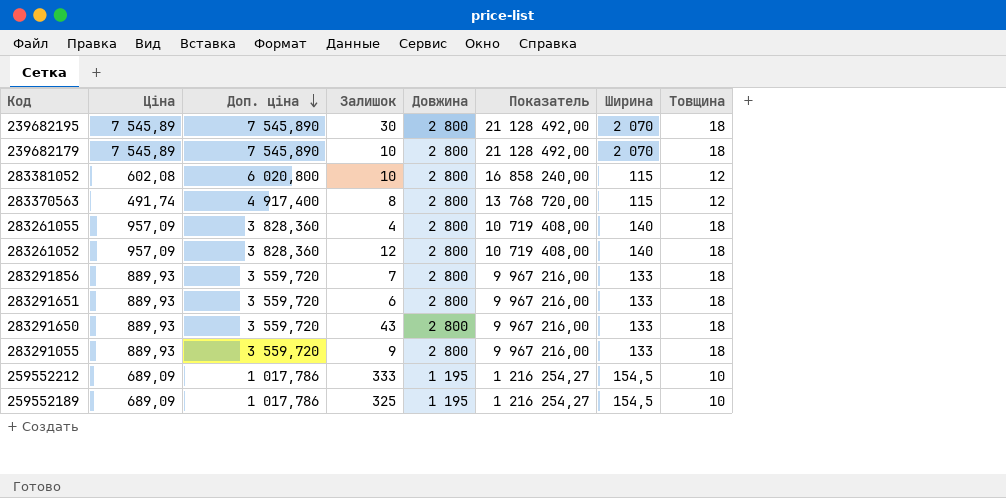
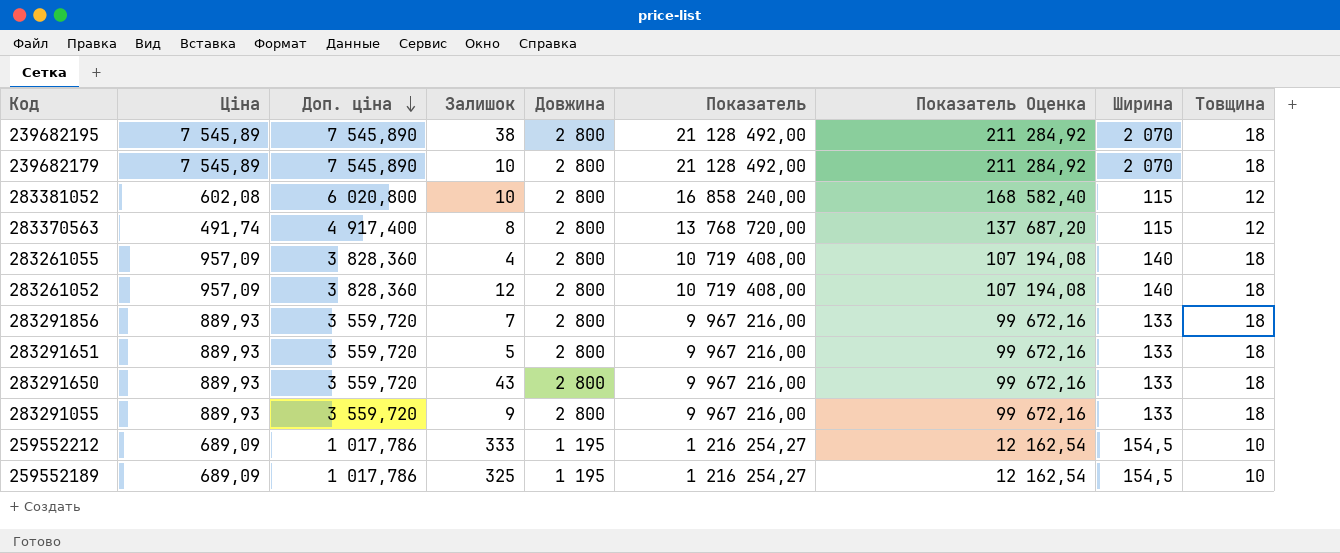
column Показатель Оценка | formula: none -> [Показатель] * 0,01
239682195 | Залишок: 30 -> 38
283291651 | Залишок: 6 -> 5

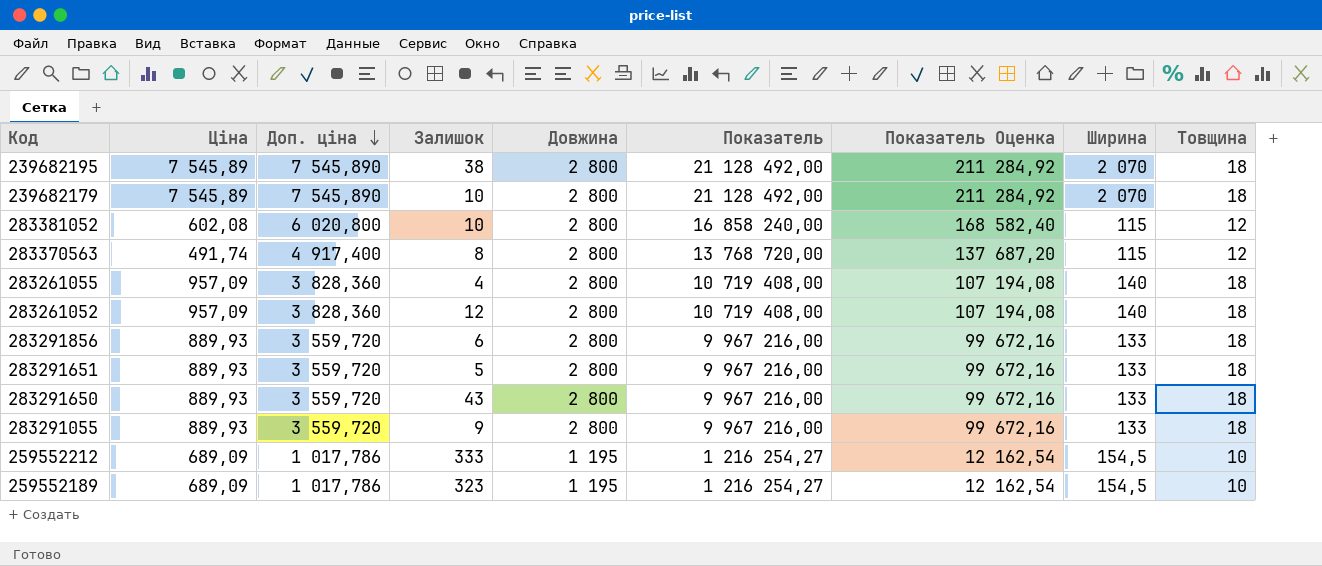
283291856 | Залишок: 7 -> 6
259552189 | Залишок: 325 -> 323

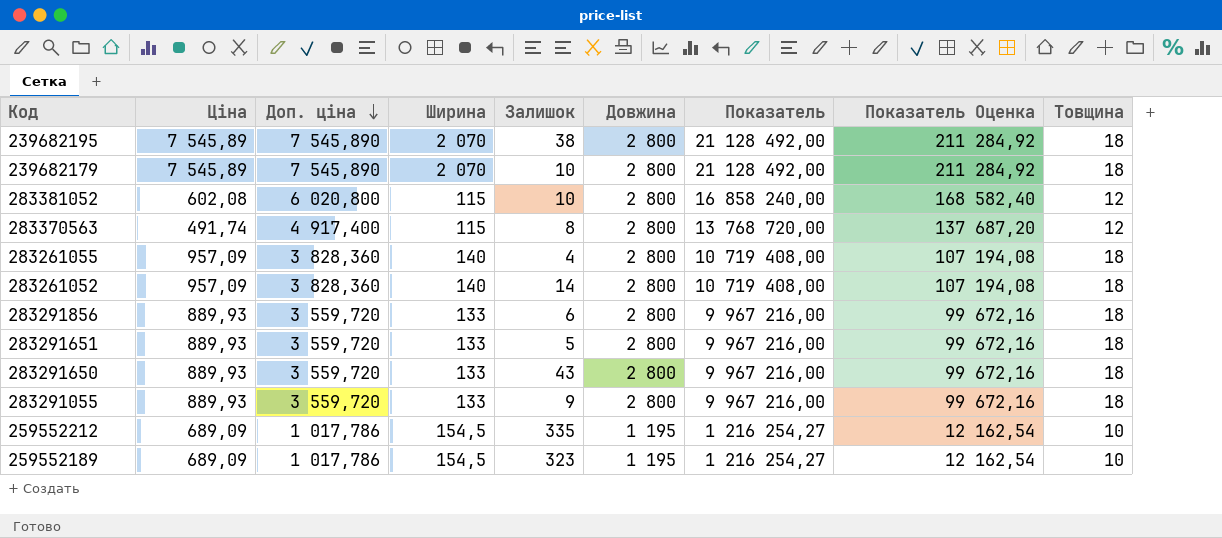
column Ширина | position: 8 -> 4
283261052 | Залишок: 12 -> 14
259552212 | Залишок: 333 -> 335

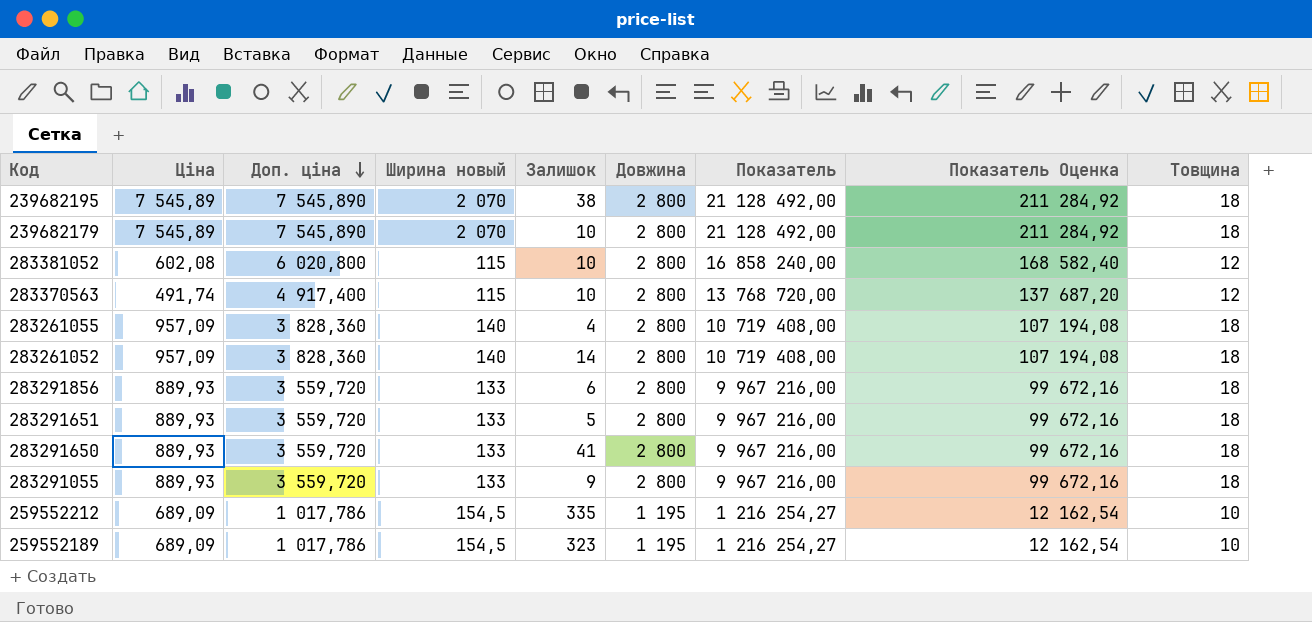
column name: Ширина -> Ширина новый
283370563 | Залишок: 8 -> 10
283291650 | Залишок: 43 -> 41

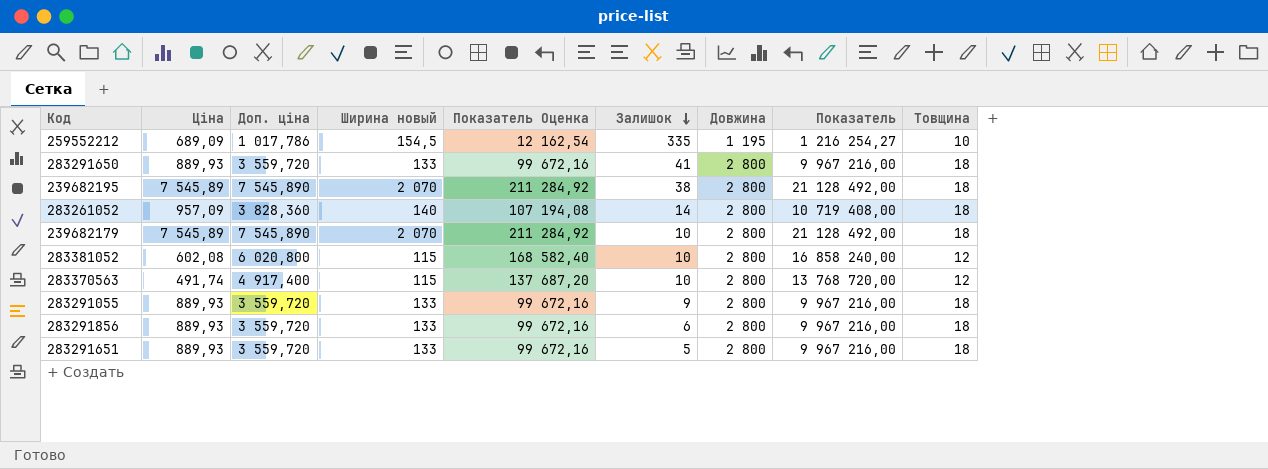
row order: Доп. ціна descending -> Залишок descending
column Показатель Оценка | position: 8 -> 5
row 283261055: 957,09 | 3 828,360 | 140 | 4 | 2 800 | 10 719 408,00 | 107 194,08 | 18 -> none
row 259552189: 689,09 | 1 017,786 | 154,5 | 323 | 1 195 | 1 216 254,27 | 12 162,54 | 10 -> none

